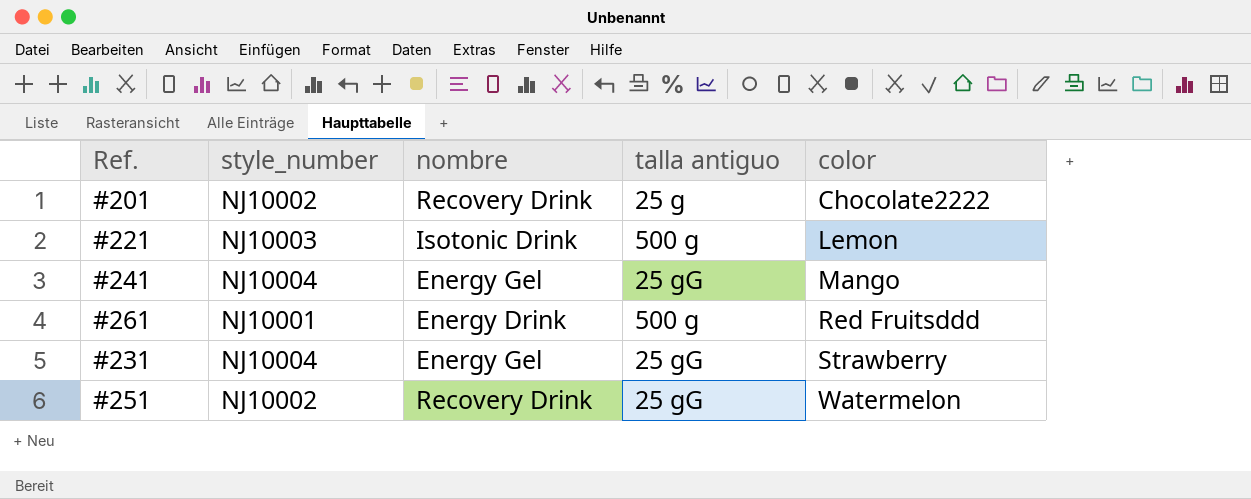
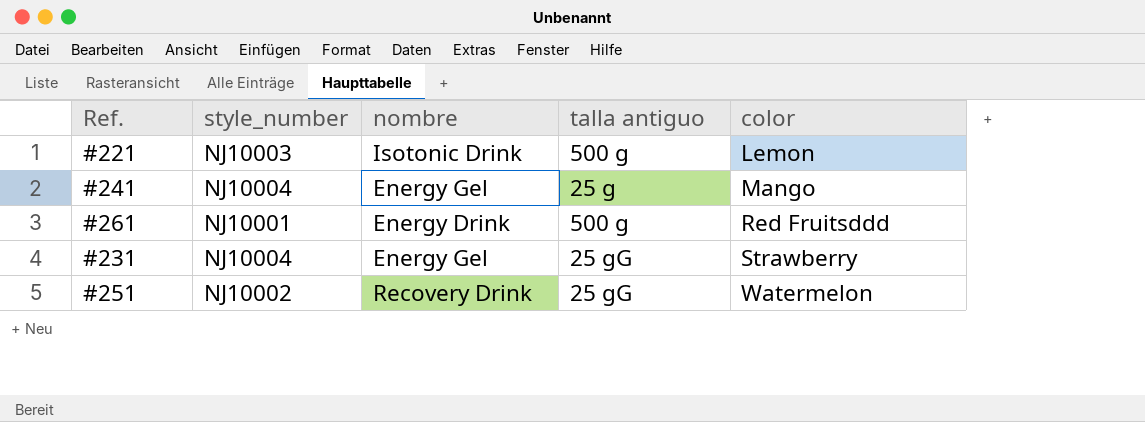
row #201: NJ10002 | Recovery Drink | 25 g | Chocolate2222 -> none
#241 | talla antiguo: 25 gG -> 25 g

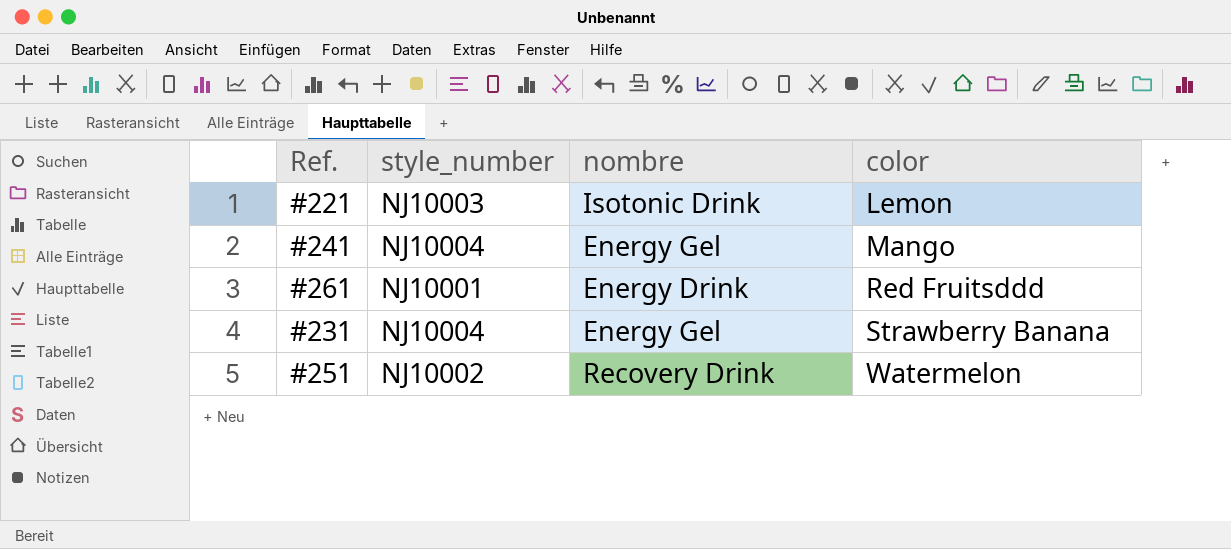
column talla antiguo | position: 4 -> none
#231 | color: Strawberry -> Strawberry Banana

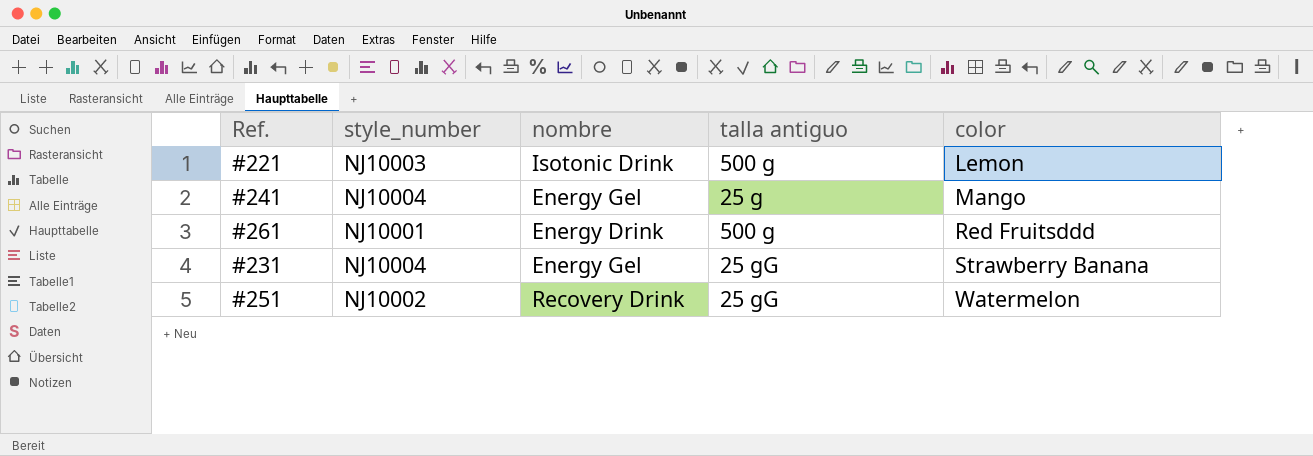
column talla antiguo | position: none -> 4

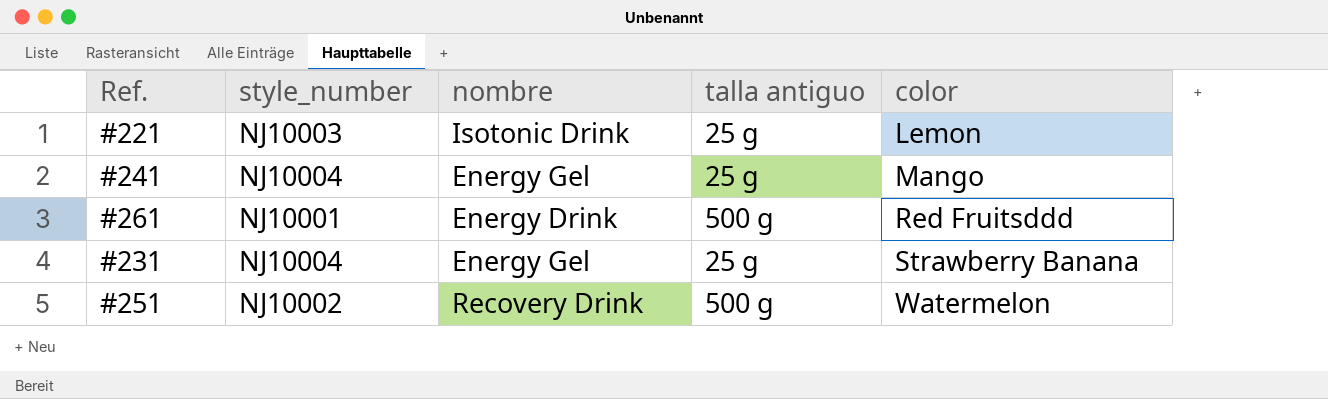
#221 | talla antiguo: 500 g -> 25 g
#231 | talla antiguo: 25 gG -> 25 g
#251 | talla antiguo: 25 gG -> 500 g

